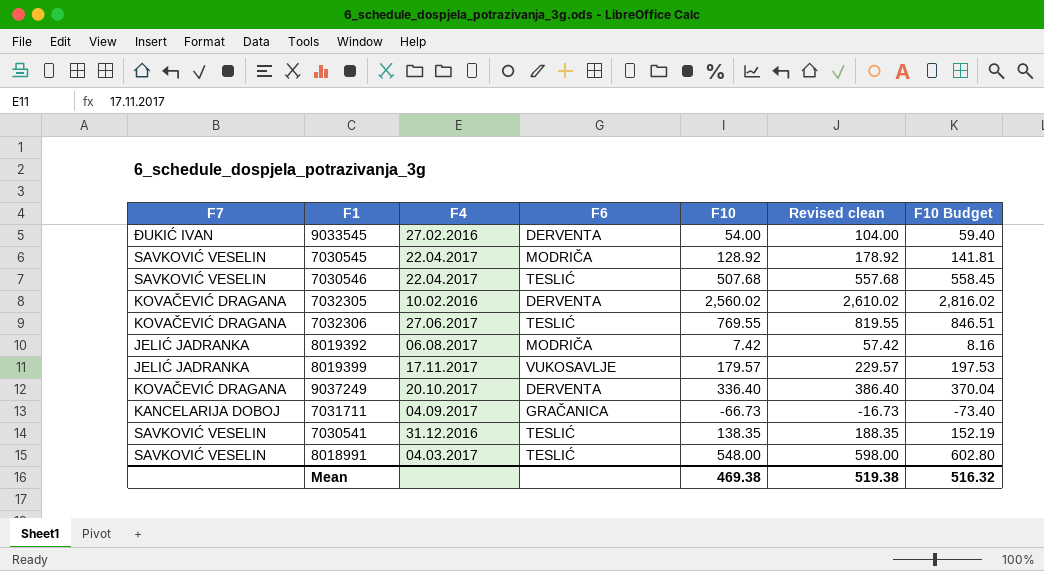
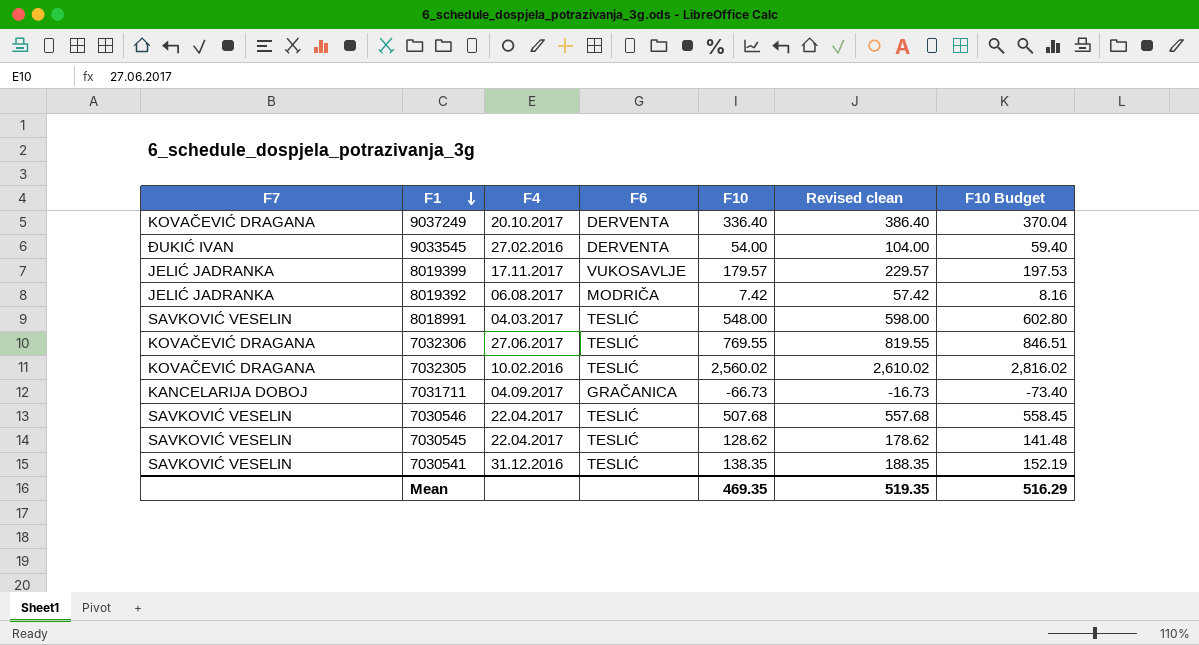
row order: none -> F1 descending
7032305 | F6: DERVENTA -> TESLIĆ
7030545 | F6: MODRIČA -> TESLIĆ
7030545 | F10: 128.92 -> 128.62
7030545 | Revised clean: 178.92 -> 178.62
7030545 | F10 Budget: 141.81 -> 141.48
Mean | F10: 469.38 -> 469.35
Mean | Revised clean: 519.38 -> 519.35
Mean | F10 Budget: 516.32 -> 516.29

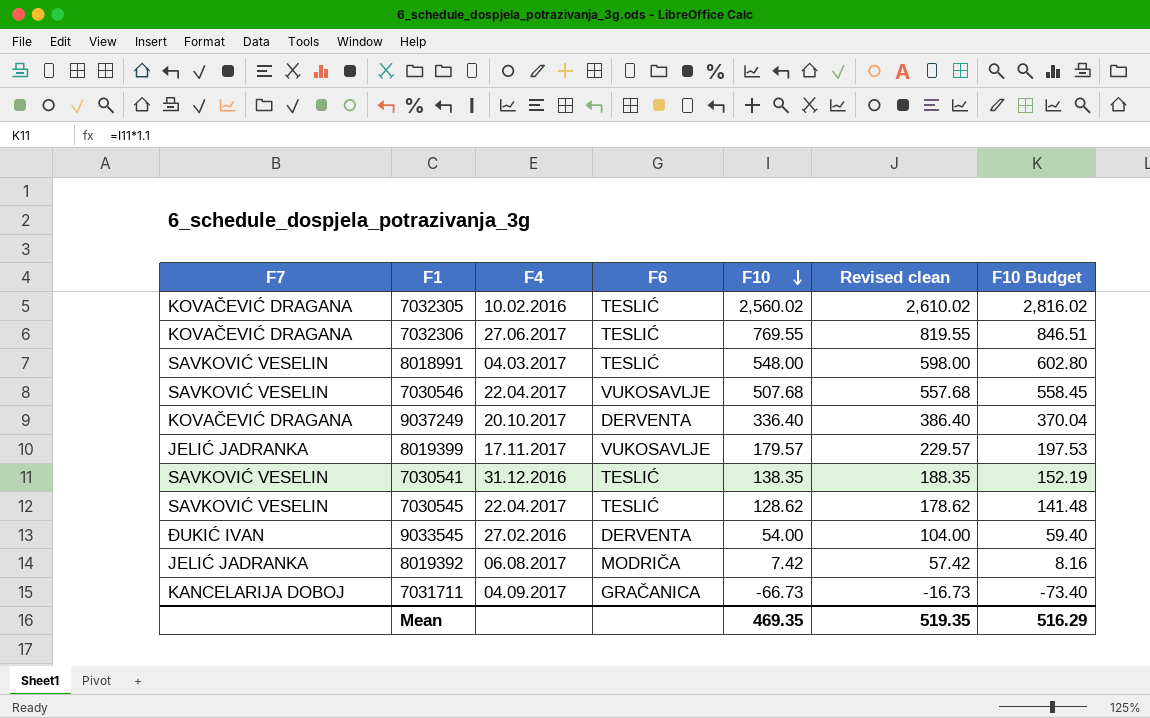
row order: F1 descending -> F10 descending
7030546 | F6: TESLIĆ -> VUKOSAVLJE

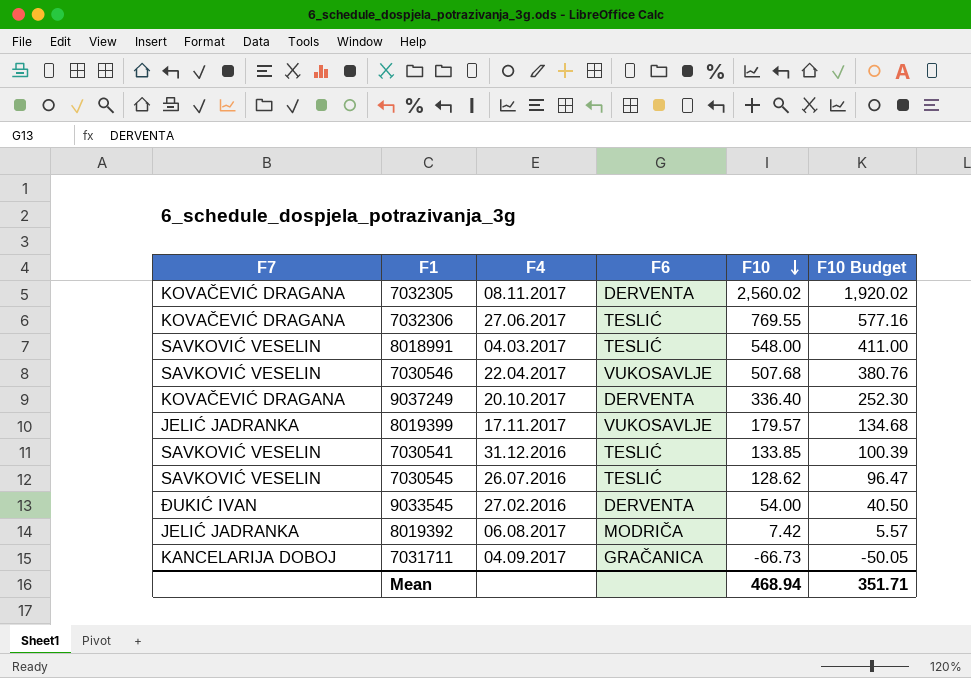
column Revised clean | formula: [F10] + 50 -> none
column F10 Budget | formula: [F10] * 1.1 -> [F10] * 0.75
7032305 | F4: 10.02.2016 -> 08.11.2017
7032305 | F6: TESLIĆ -> DERVENTA
7030541 | F10: 138.35 -> 133.85
7030545 | F4: 22.04.2017 -> 26.07.2016
Mean | F10: 469.35 -> 468.94
Mean | F10 Budget: 516.29 -> 351.71

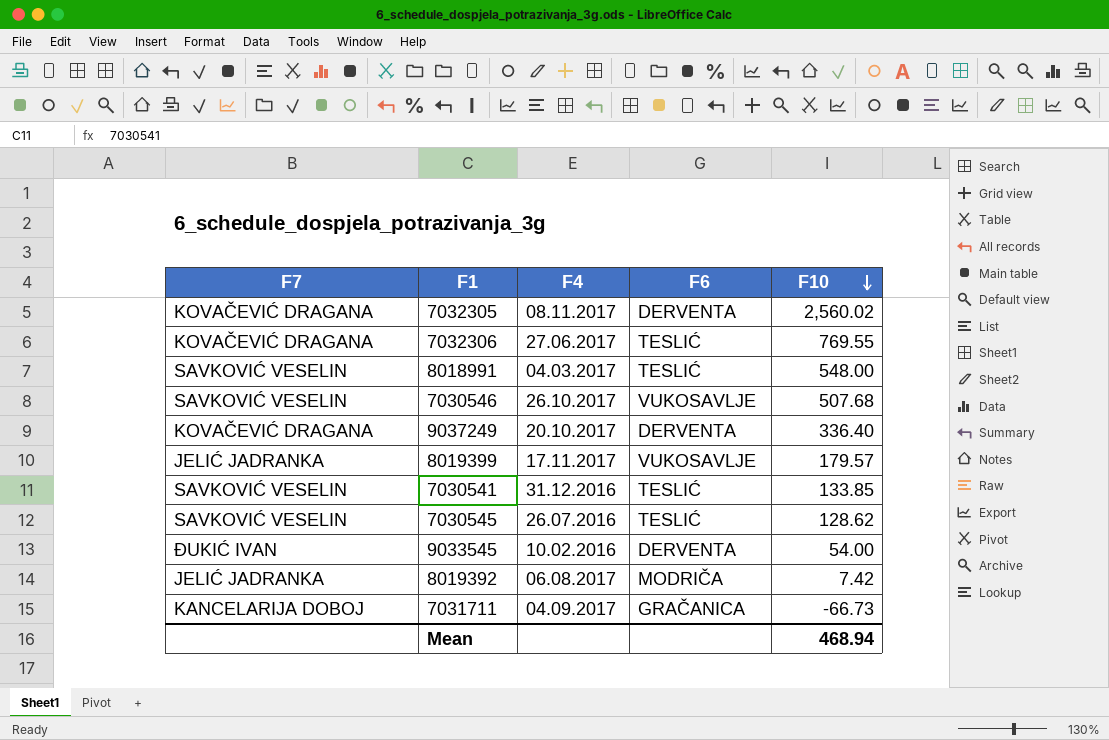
column F10 Budget | formula: [F10] * 0.75 -> none
7030546 | F4: 22.04.2017 -> 26.10.2017
9033545 | F4: 27.02.2016 -> 10.02.2016

